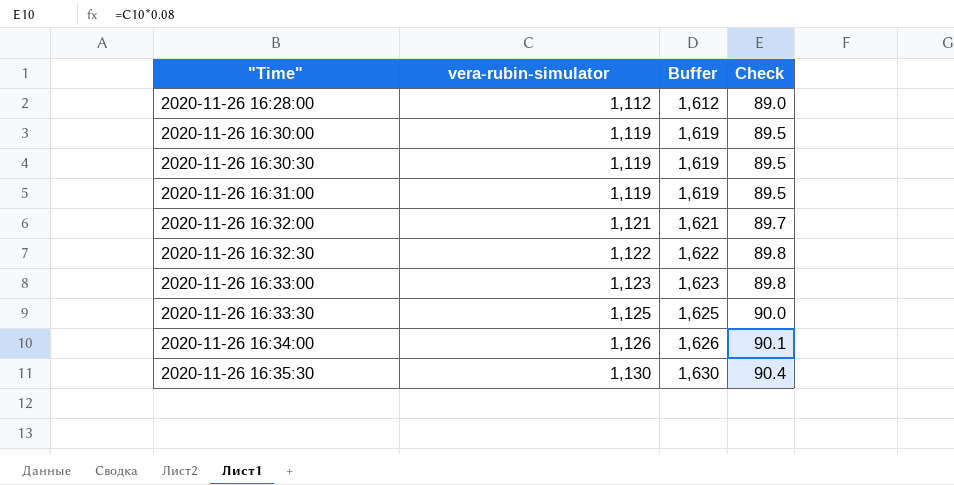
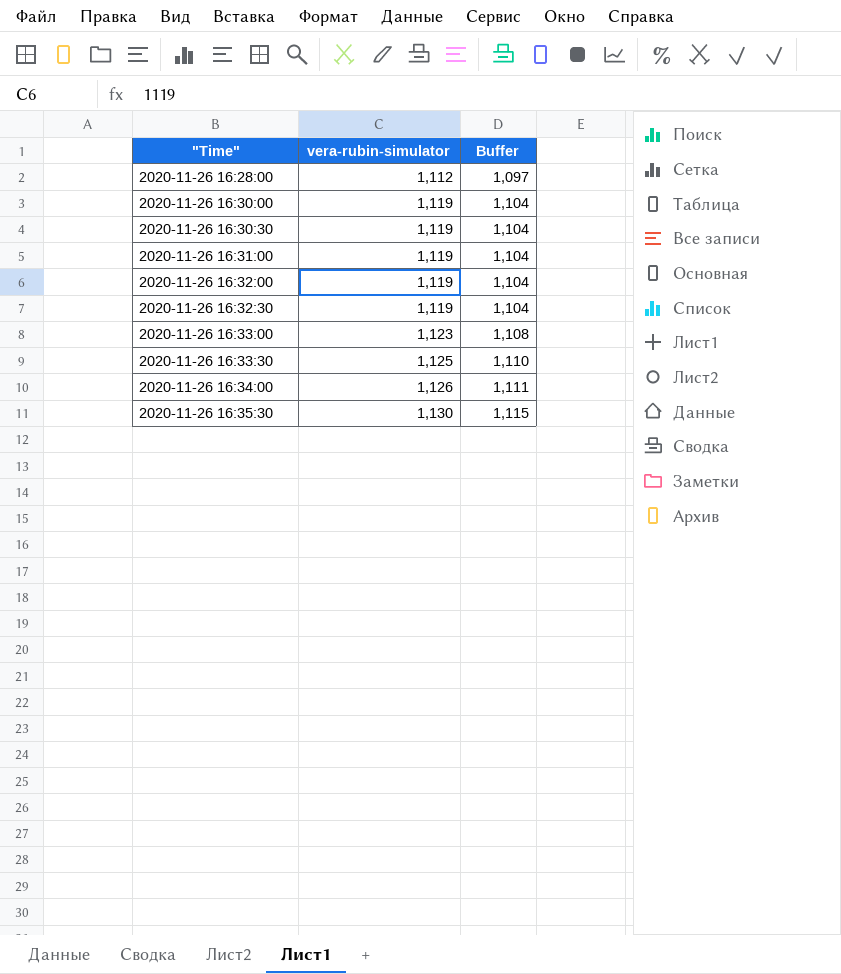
column Check | formula: [vera-rubin-simulator] * 0.08 -> none
column Buffer | formula: [vera-rubin-simulator] + 500 -> [vera-rubin-simulator] - 15
2020-11-26 16:32:00 | vera-rubin-simulator: 1,121 -> 1,119
2020-11-26 16:32:30 | vera-rubin-simulator: 1,122 -> 1,119

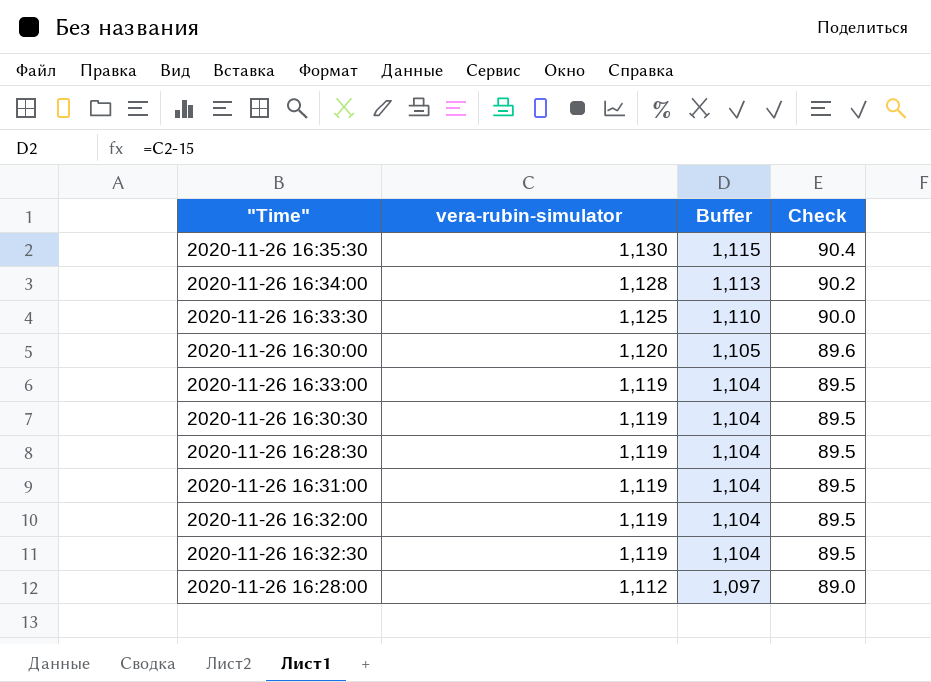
row order: "Time" ascending -> vera-rubin-simulator descending
column Check | formula: none -> [vera-rubin-simulator] * 0.08
2020-11-26 16:34:00 | vera-rubin-simulator: 1,126 -> 1,128
2020-11-26 16:34:00 | Buffer: 1,111 -> 1,113
2020-11-26 16:30:00 | vera-rubin-simulator: 1,119 -> 1,120
2020-11-26 16:30:00 | Buffer: 1,104 -> 1,105
2020-11-26 16:33:00 | vera-rubin-simulator: 1,123 -> 1,119
2020-11-26 16:33:00 | Buffer: 1,108 -> 1,104
row 2020-11-26 16:28:30: none -> 1,119 | 1,104 | 89.5

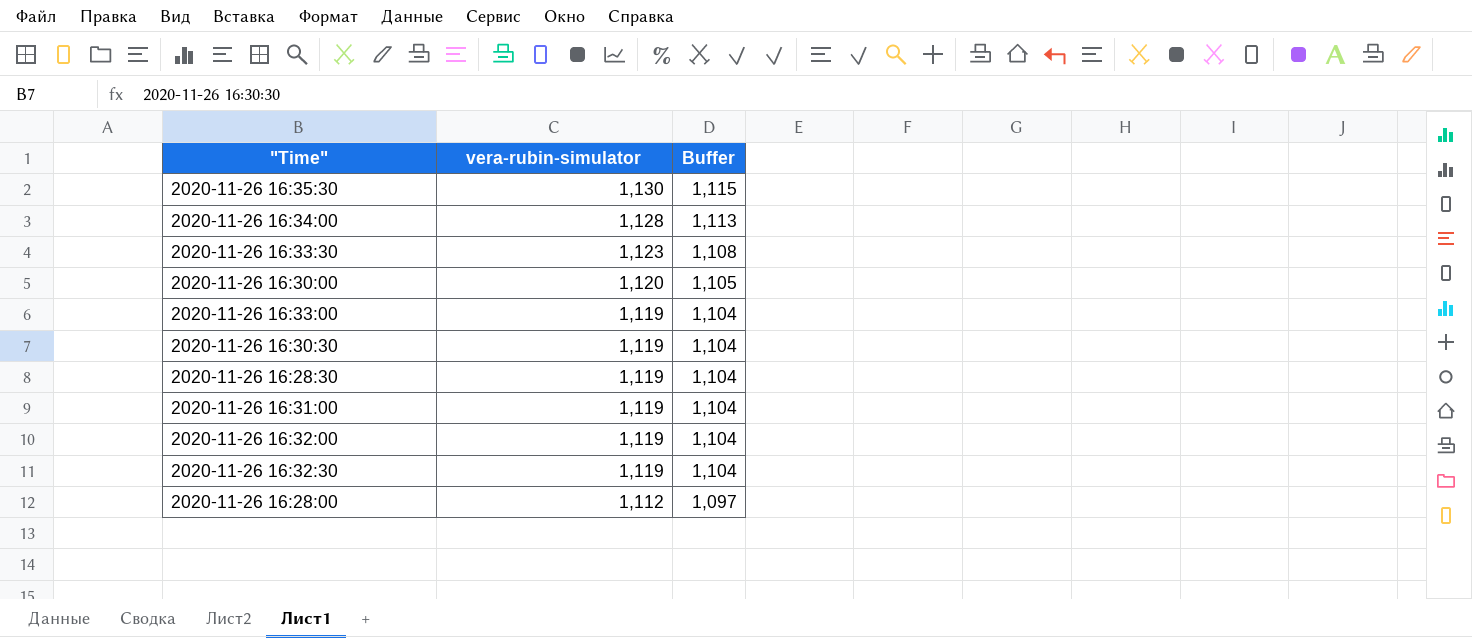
column Check | formula: [vera-rubin-simulator] * 0.08 -> none
2020-11-26 16:33:30 | vera-rubin-simulator: 1,125 -> 1,123
2020-11-26 16:33:30 | Buffer: 1,110 -> 1,108

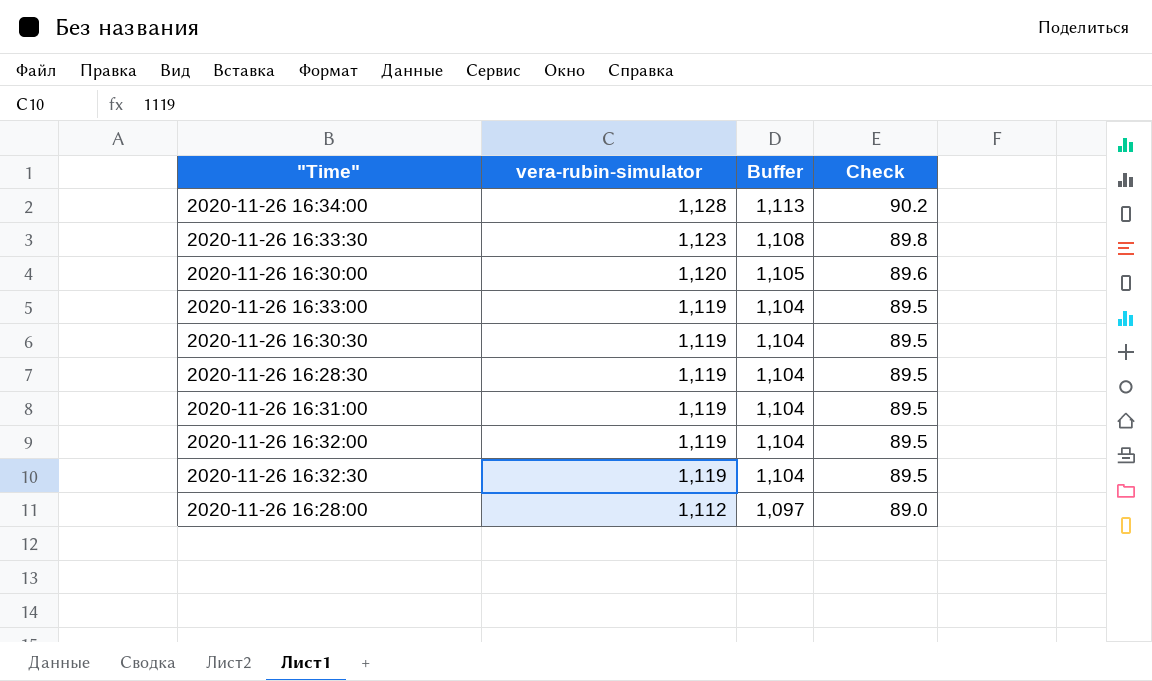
column Check | formula: none -> [vera-rubin-simulator] * 0.08
row 2020-11-26 16:35:30: 1,130 | 1,115 -> none

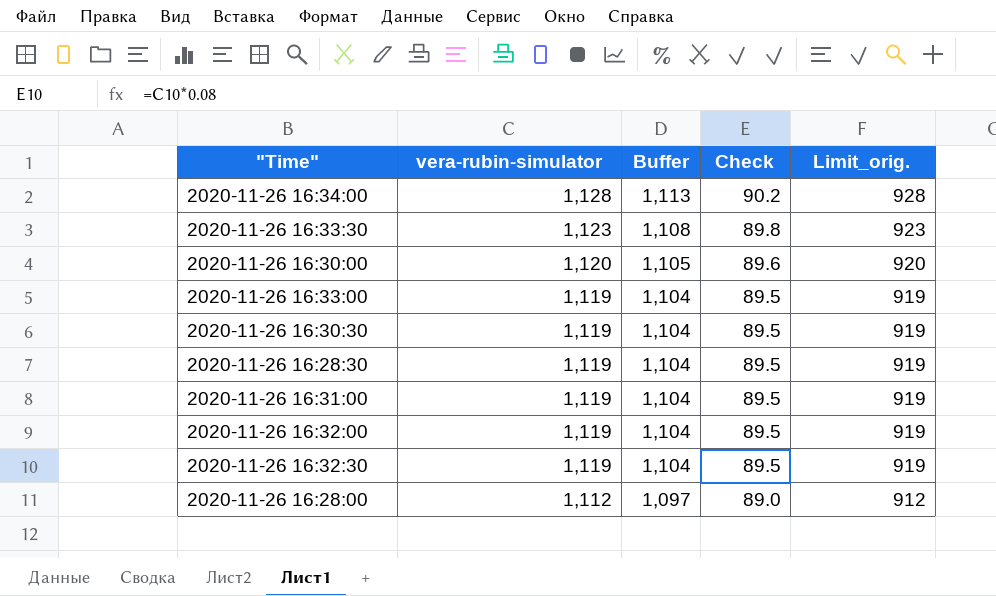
column Limit_orig. | formula: none -> [vera-rubin-simulator] - 200

